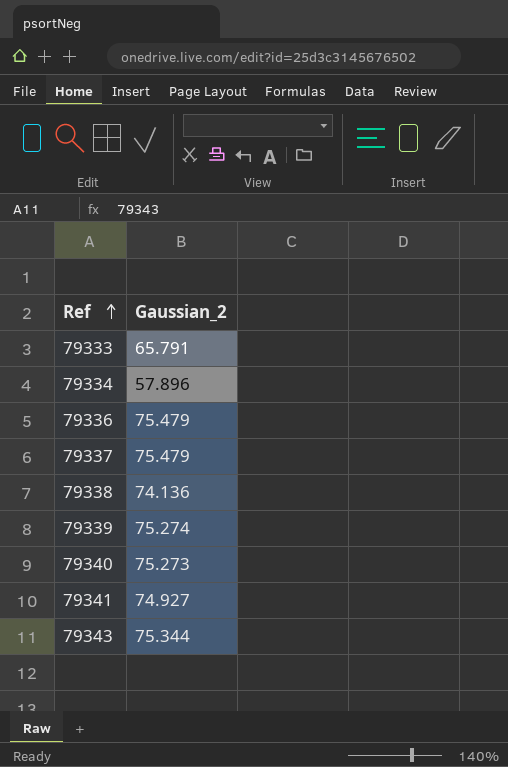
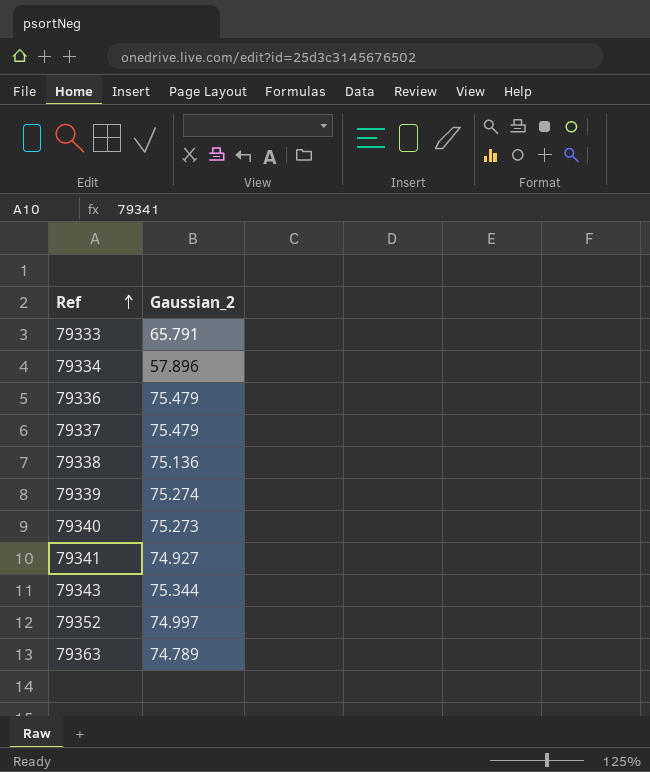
79338 | Gaussian_2: 74.136 -> 75.136
row 79352: none -> 74.997
row 79363: none -> 74.789

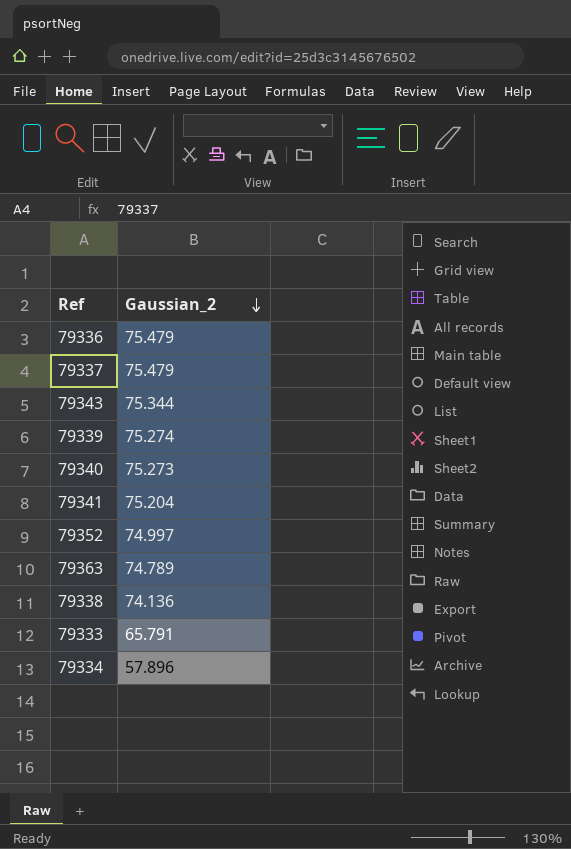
row order: Ref ascending -> Gaussian_2 descending
79341 | Gaussian_2: 74.927 -> 75.204
79338 | Gaussian_2: 75.136 -> 74.136

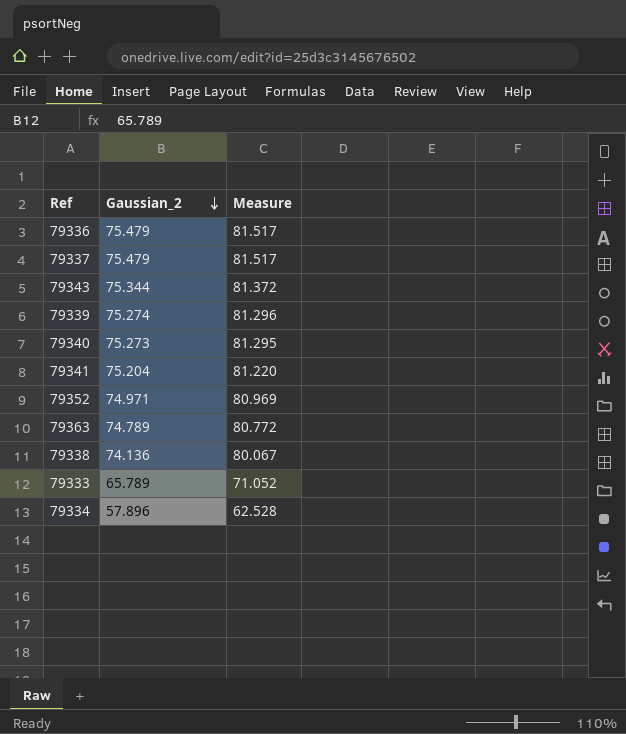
column Measure | formula: none -> [Gaussian_2] * 1.08
79352 | Gaussian_2: 74.997 -> 74.971
79333 | Gaussian_2: 65.791 -> 65.789

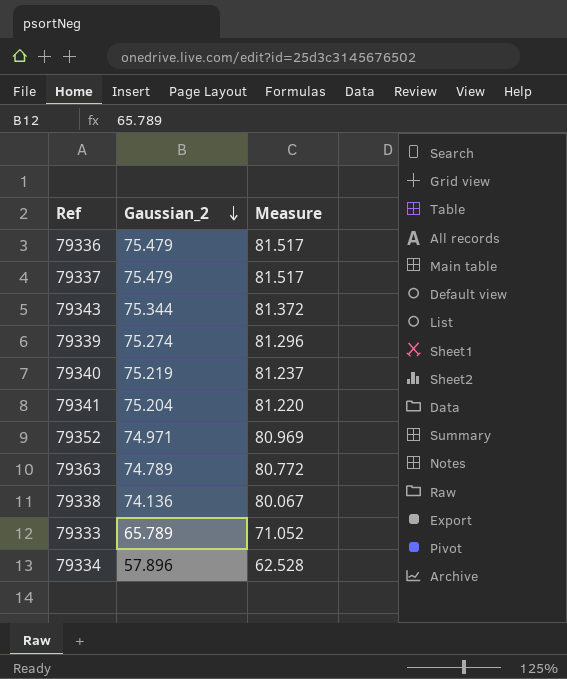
79340 | Gaussian_2: 75.273 -> 75.219
79340 | Measure: 81.295 -> 81.237

